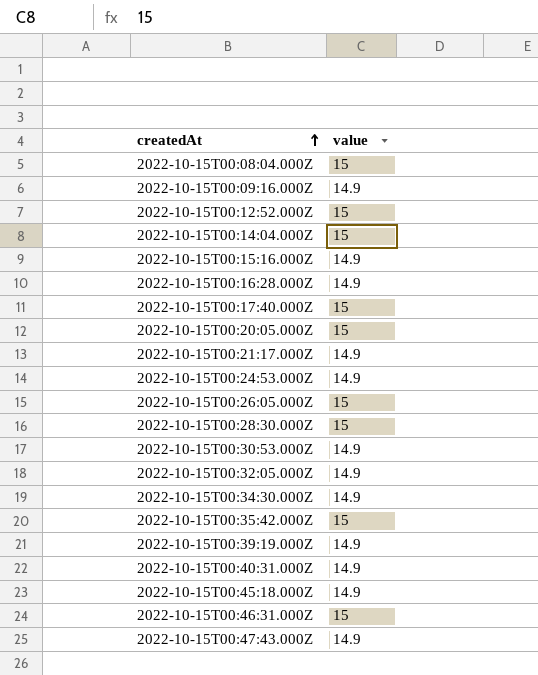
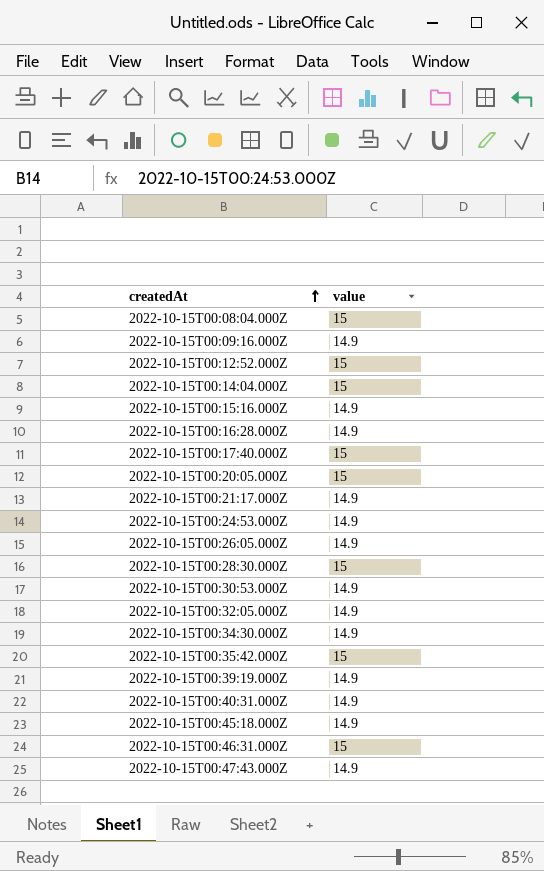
2022-10-15T00:26:05.000Z | value: 15 -> 14.9

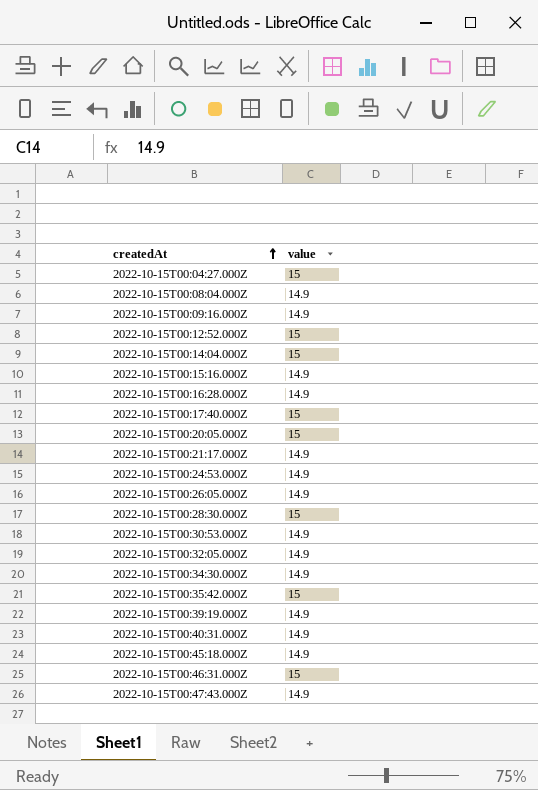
row 2022-10-15T00:04:27.000Z: none -> 15
2022-10-15T00:08:04.000Z | value: 15 -> 14.9

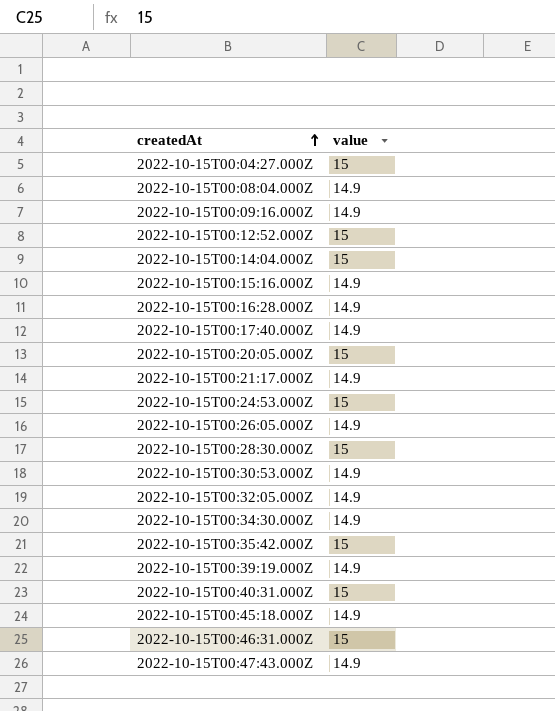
2022-10-15T00:17:40.000Z | value: 15 -> 14.9
2022-10-15T00:24:53.000Z | value: 14.9 -> 15
2022-10-15T00:40:31.000Z | value: 14.9 -> 15

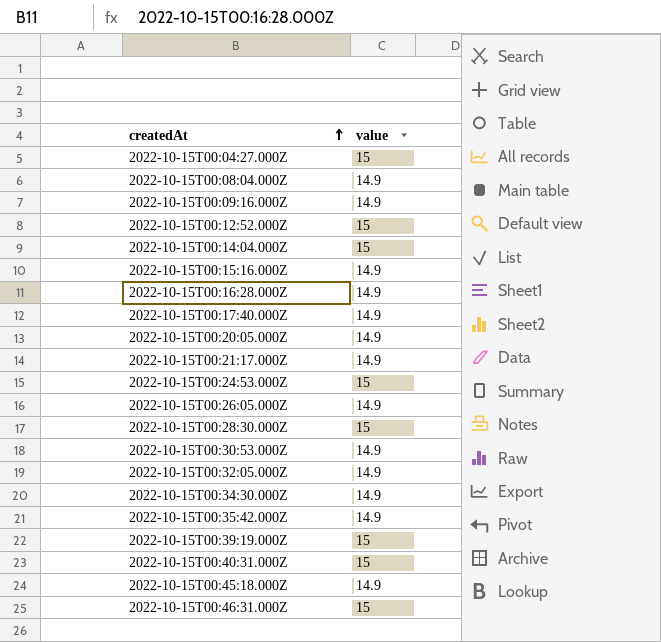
row 2022-10-15T00:47:43.000Z: 14.9 -> none
2022-10-15T00:20:05.000Z | value: 15 -> 14.9
2022-10-15T00:35:42.000Z | value: 15 -> 14.9
2022-10-15T00:39:19.000Z | value: 14.9 -> 15

